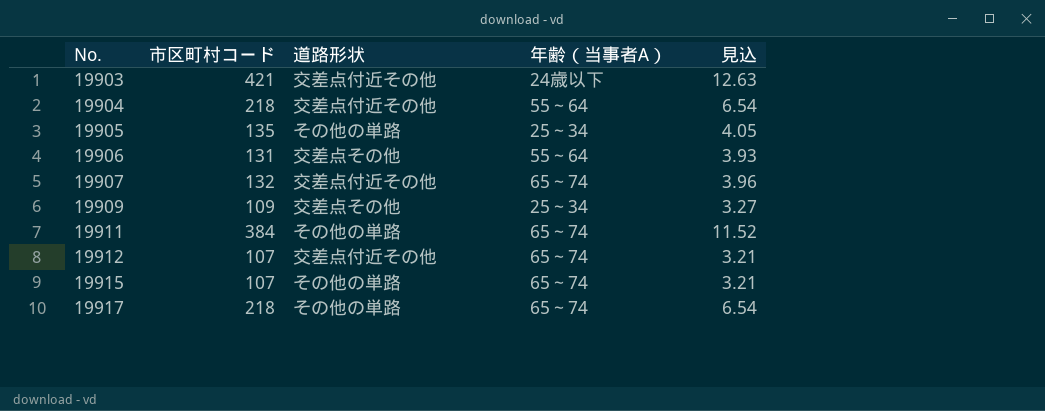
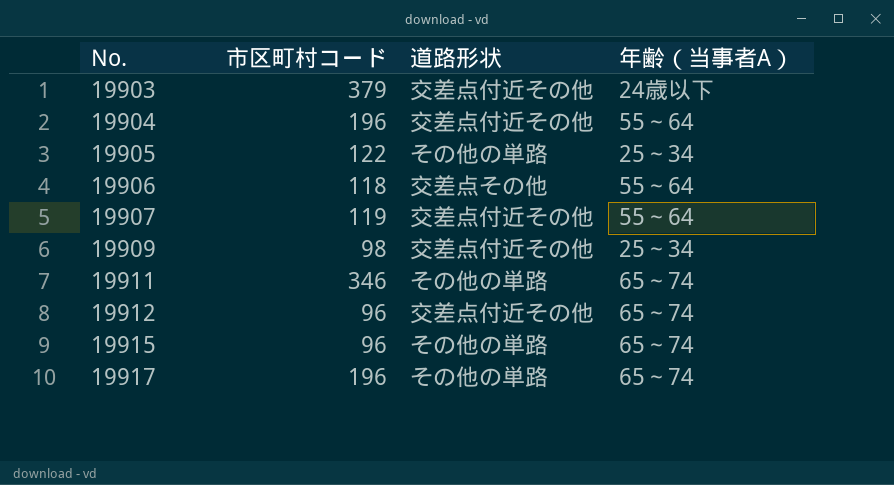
column 見込 | formula: [市区町村コード] * 0.03 -> none
19903 | 市区町村コード: 421 -> 379
19904 | 市区町村コード: 218 -> 196
19905 | 市区町村コード: 135 -> 122
19906 | 市区町村コード: 131 -> 118
19907 | 市区町村コード: 132 -> 119
19907 | 年齢（当事者A）: 65～74 -> 55～64
19909 | 市区町村コード: 109 -> 98
19909 | 道路形状: 交差点その他 -> 交差点付近その他
19911 | 市区町村コード: 384 -> 346
19912 | 市区町村コード: 107 -> 96
19915 | 市区町村コード: 107 -> 96
19917 | 市区町村コード: 218 -> 196

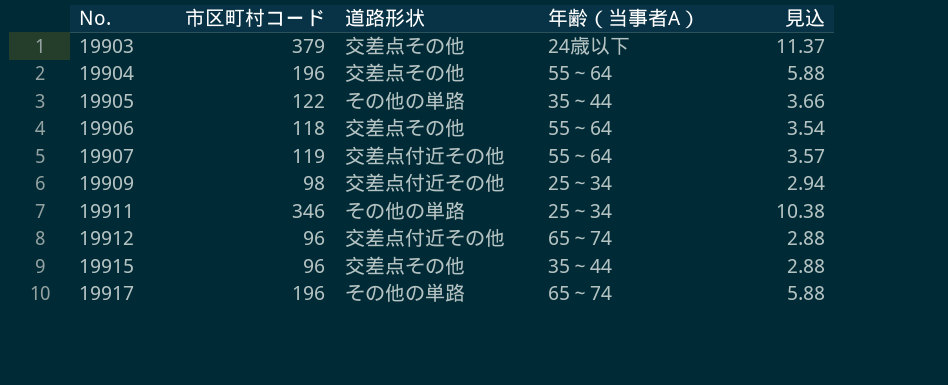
column 見込 | formula: none -> [市区町村コード] * 0.03
19903 | 道路形状: 交差点付近その他 -> 交差点その他
19904 | 道路形状: 交差点付近その他 -> 交差点その他
19905 | 年齢（当事者A）: 25～34 -> 35～44
19911 | 年齢（当事者A）: 65～74 -> 25～34
19915 | 道路形状: その他の単路 -> 交差点その他
19915 | 年齢（当事者A）: 65～74 -> 35～44

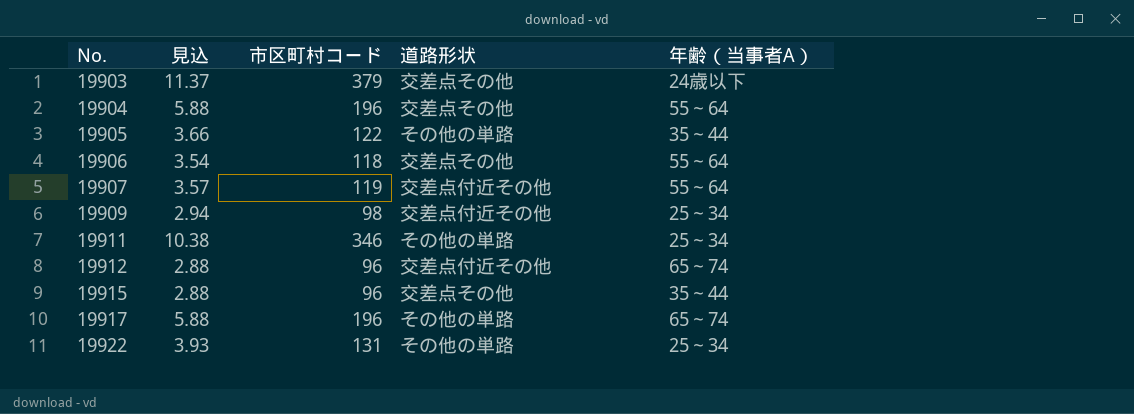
column 見込 | position: 5 -> 2
row 19922: none -> 3.93 | 131 | その他の単路 | 25～34

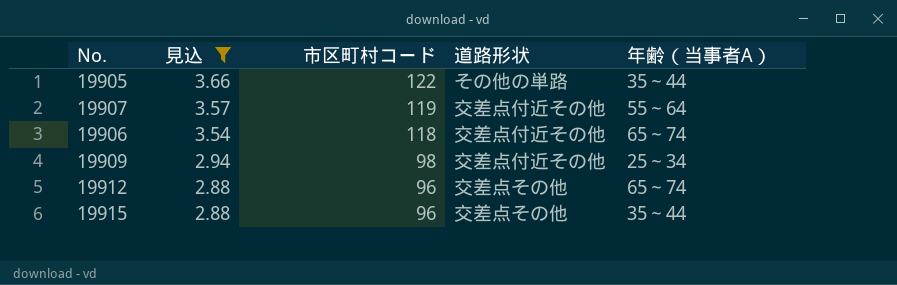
filter: none -> 見込 <= 3.66
row order: No. ascending -> 見込 descending
19906 | 道路形状: 交差点その他 -> 交差点付近その他
19906 | 年齢（当事者A）: 55～64 -> 65～74
19912 | 道路形状: 交差点付近その他 -> 交差点その他

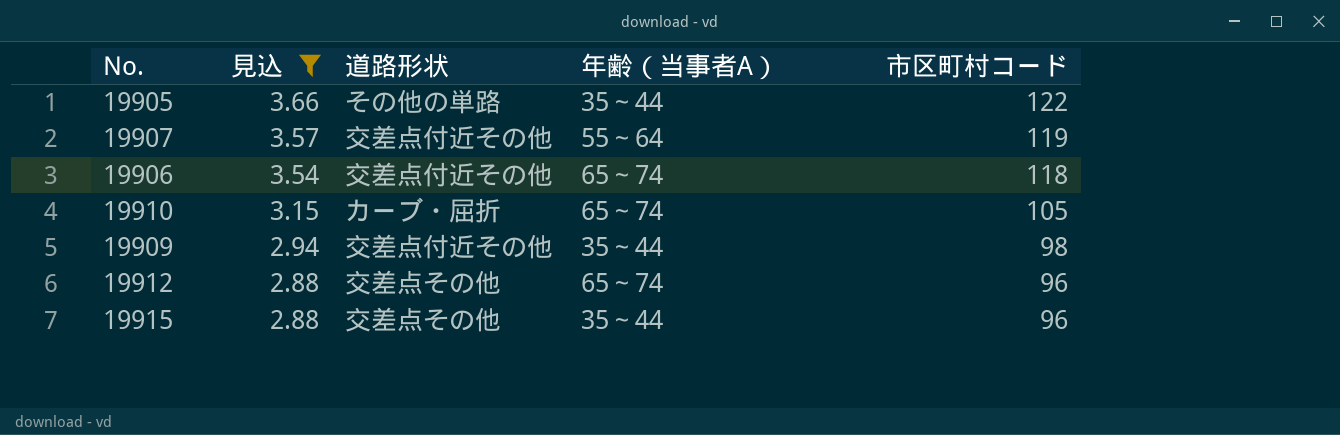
column 市区町村コード | position: 3 -> 5
row 19910: none -> 3.15 | カーブ・屈折 | 65～74 | 105
19909 | 年齢（当事者A）: 25～34 -> 35～44

